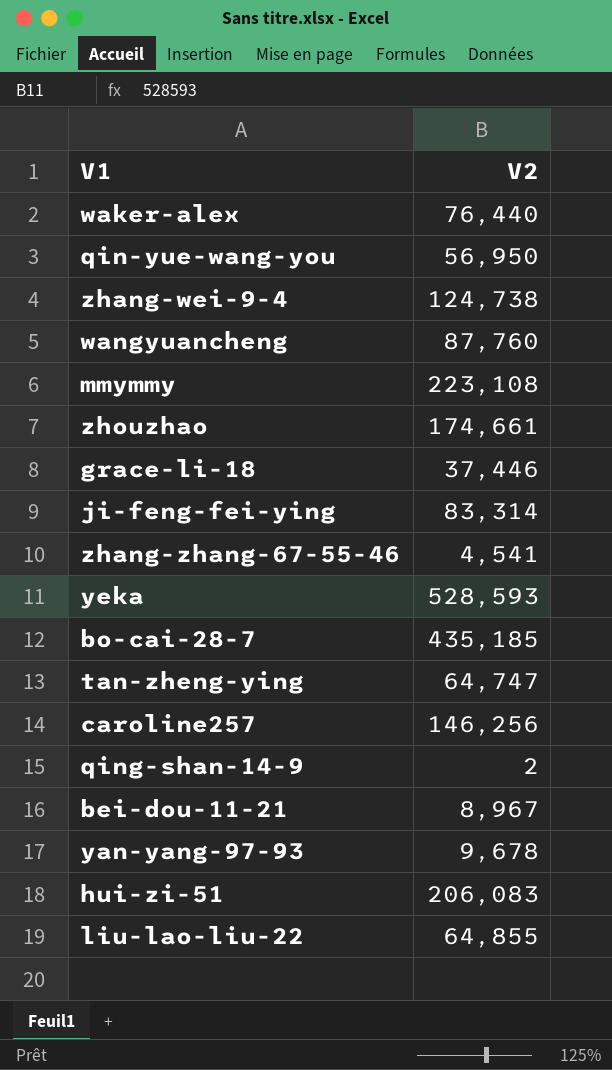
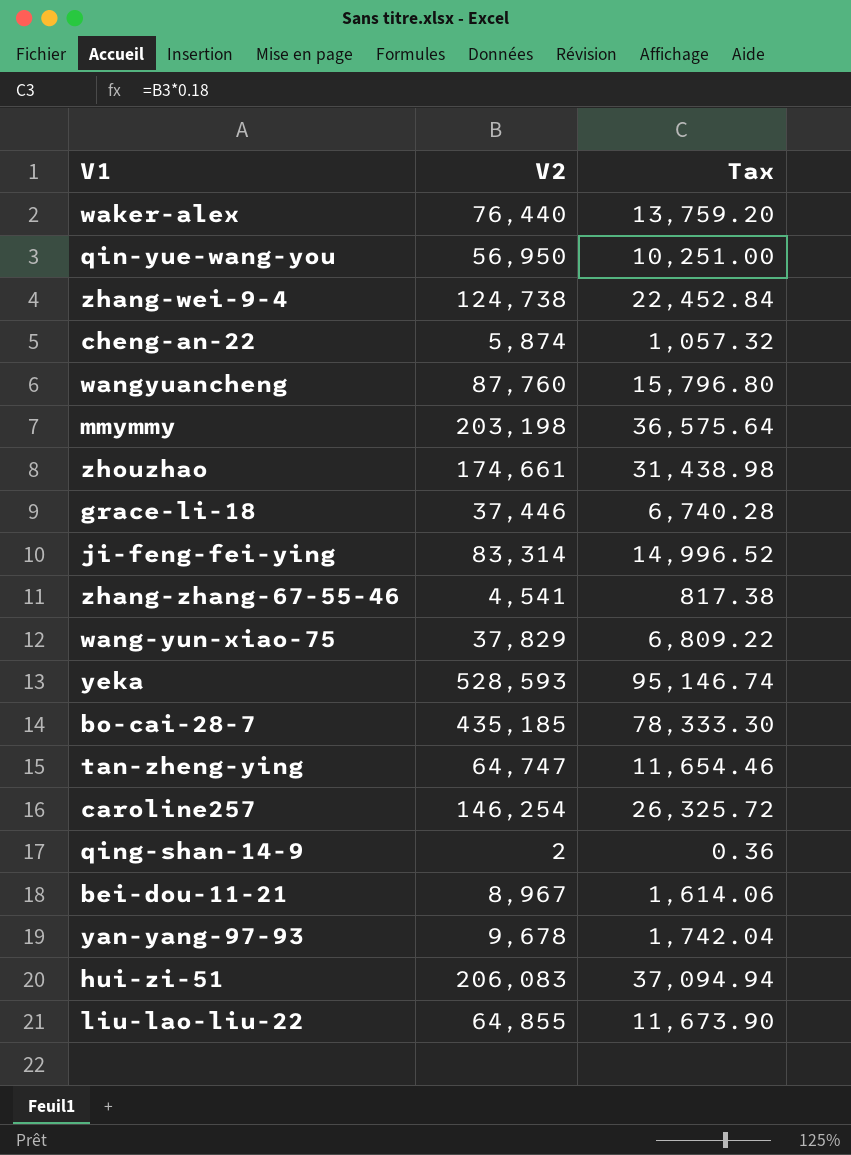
column Tax | formula: none -> [V2] * 0.18
row cheng-an-22: none -> 5,874 | 1,057.32
mmymmy | V2: 223,108 -> 203,198
row wang-yun-xiao-75: none -> 37,829 | 6,809.22
caroline257 | V2: 146,256 -> 146,254

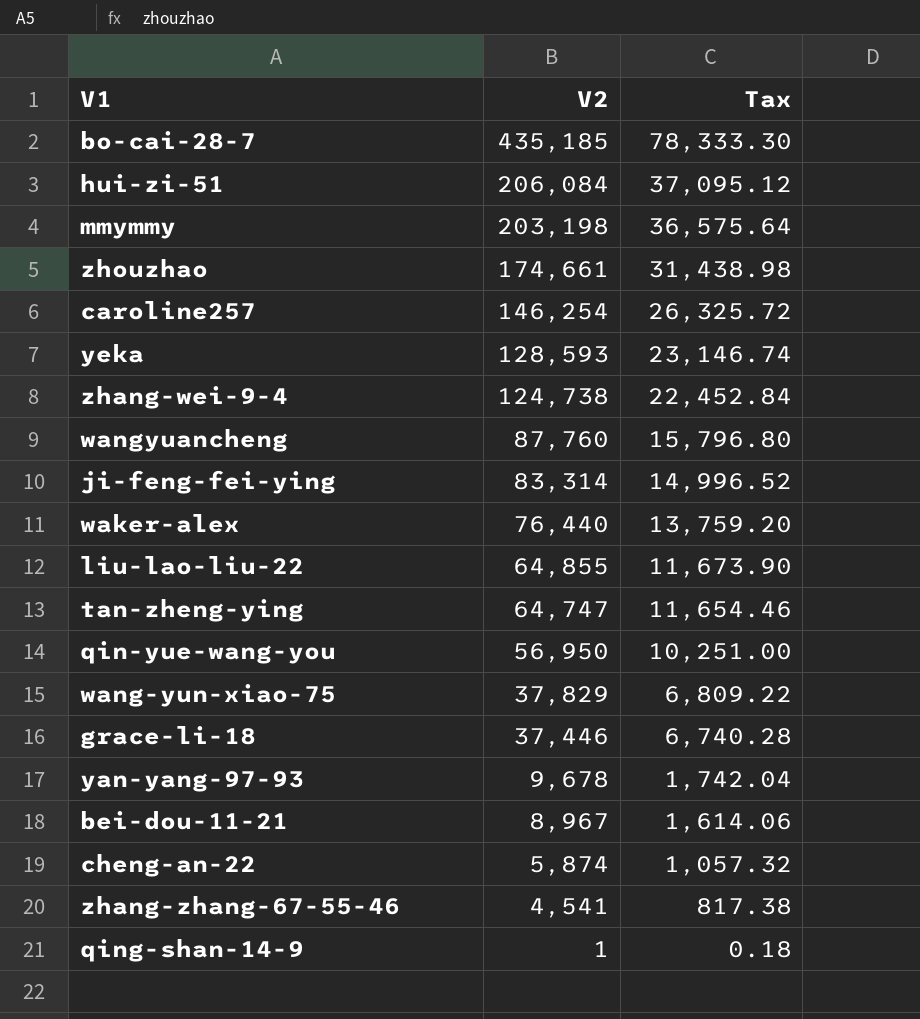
row order: none -> V2 descending
hui-zi-51 | V2: 206,083 -> 206,084
hui-zi-51 | Tax: 37,094.94 -> 37,095.12
yeka | V2: 528,593 -> 128,593
yeka | Tax: 95,146.74 -> 23,146.74
qing-shan-14-9 | V2: 2 -> 1
qing-shan-14-9 | Tax: 0.36 -> 0.18

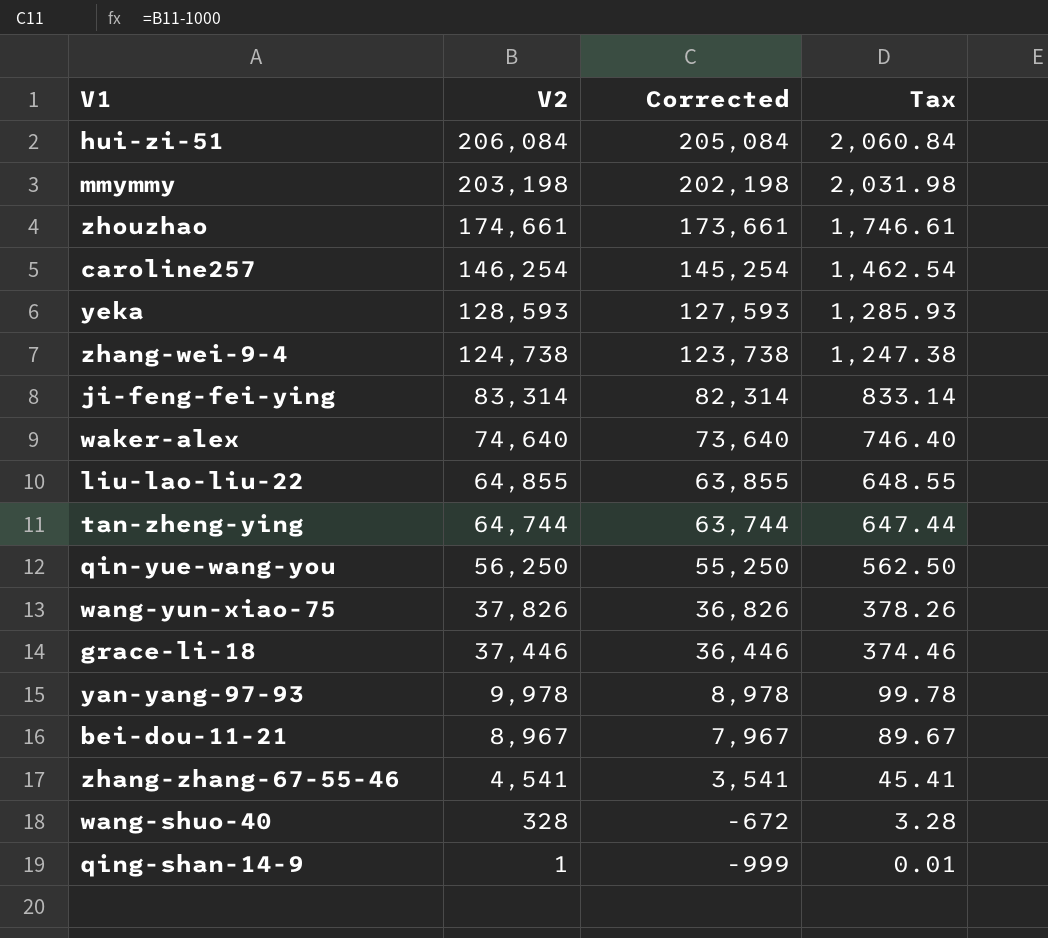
column Corrected | formula: none -> [V2] - 1000
column Tax | formula: [V2] * 0.18 -> [V2] * 0.01
row bo-cai-28-7: 435,185 | 78,333.30 -> none
row wangyuancheng: 87,760 | 15,796.80 -> none
row cheng-an-22: 5,874 | 1,057.32 -> none
waker-alex | V2: 76,440 -> 74,640
tan-zheng-ying | V2: 64,747 -> 64,744
qin-yue-wang-you | V2: 56,950 -> 56,250
wang-yun-xiao-75 | V2: 37,829 -> 37,826
yan-yang-97-93 | V2: 9,678 -> 9,978
row wang-shuo-40: none -> 328 | -672 | 3.28

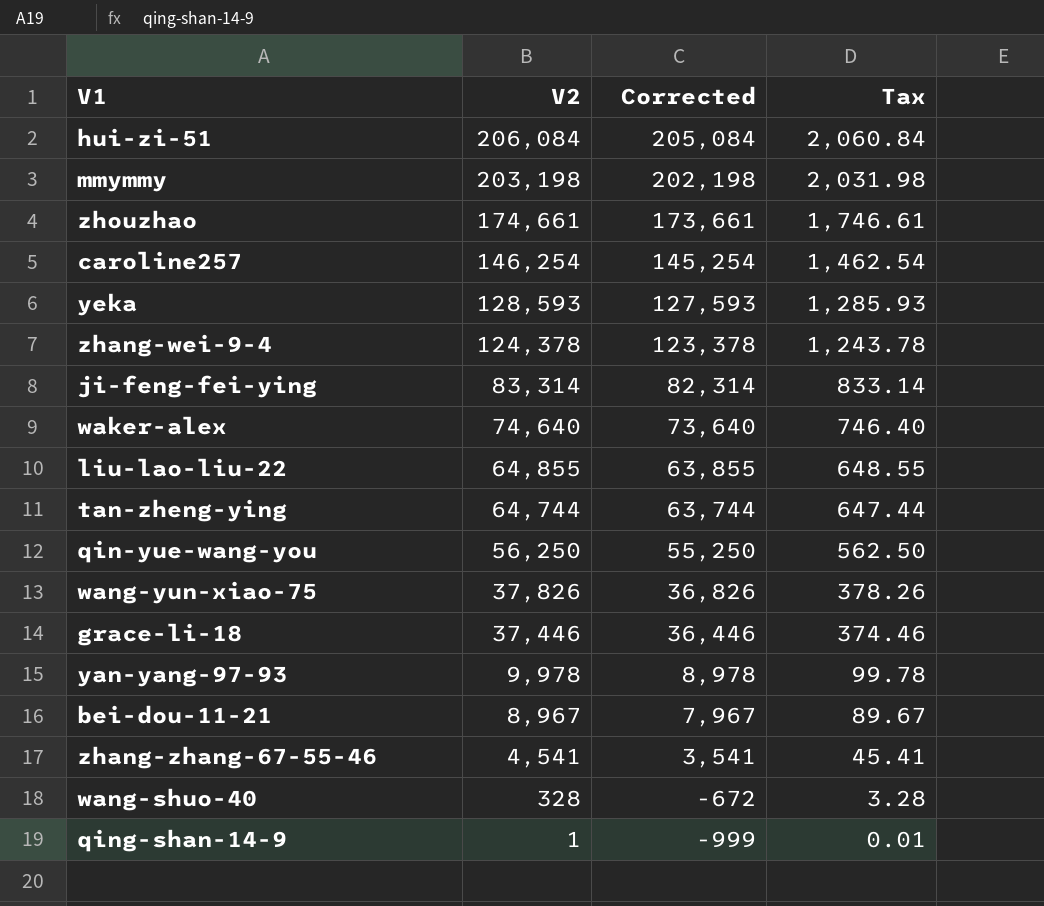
zhang-wei-9-4 | V2: 124,738 -> 124,378
zhang-wei-9-4 | Corrected: 123,738 -> 123,378
zhang-wei-9-4 | Tax: 1,247.38 -> 1,243.78

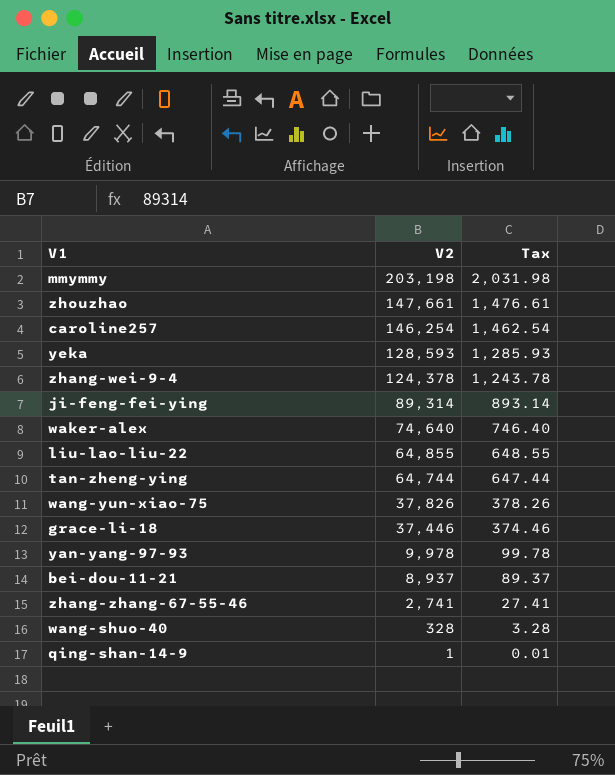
column Corrected | formula: [V2] - 1000 -> none
row hui-zi-51: 206,084 | 205,084 | 2,060.84 -> none
row qin-yue-wang-you: 56,250 | 55,250 | 562.50 -> none
zhouzhao | V2: 174,661 -> 147,661
zhouzhao | Tax: 1,746.61 -> 1,476.61
ji-feng-fei-ying | V2: 83,314 -> 89,314
ji-feng-fei-ying | Tax: 833.14 -> 893.14
bei-dou-11-21 | V2: 8,967 -> 8,937
bei-dou-11-21 | Tax: 89.67 -> 89.37
zhang-zhang-67-55-46 | V2: 4,541 -> 2,741
zhang-zhang-67-55-46 | Tax: 45.41 -> 27.41

